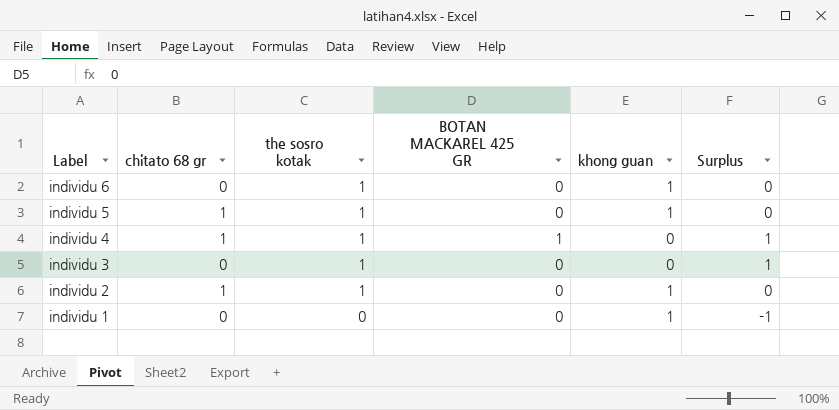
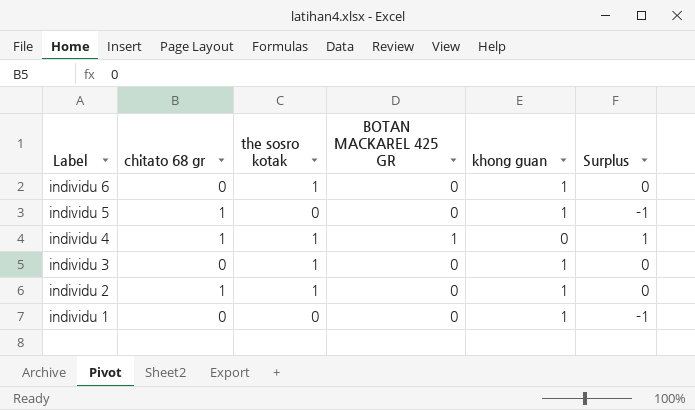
individu 5 | the sosro kotak: 1 -> 0
individu 5 | Surplus: 0 -> -1
individu 3 | khong guan: 0 -> 1
individu 3 | Surplus: 1 -> 0

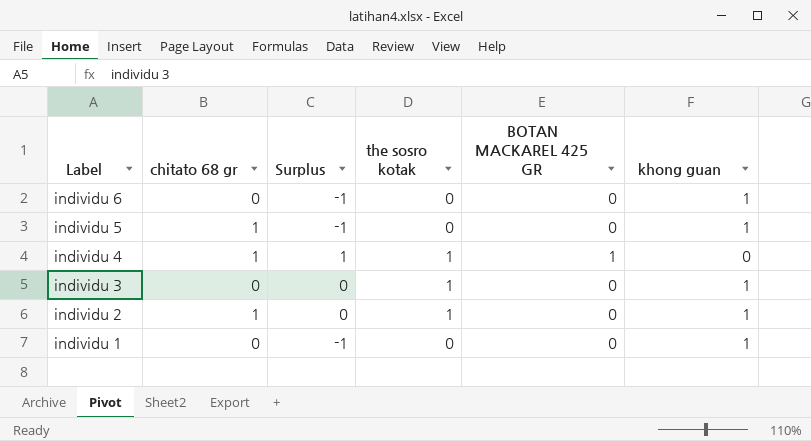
column Surplus | position: 6 -> 3
individu 6 | Surplus: 0 -> -1
individu 6 | the sosro kotak: 1 -> 0

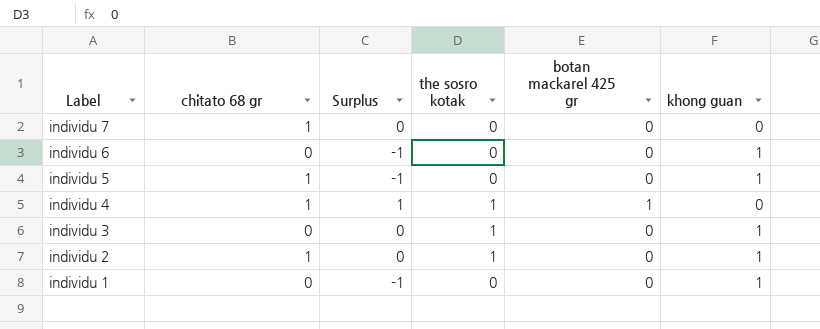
column name: BOTAN MACKAREL 425 GR -> botan mackarel 425 gr
row individu 7: none -> 1 | 0 | 0 | 0 | 0

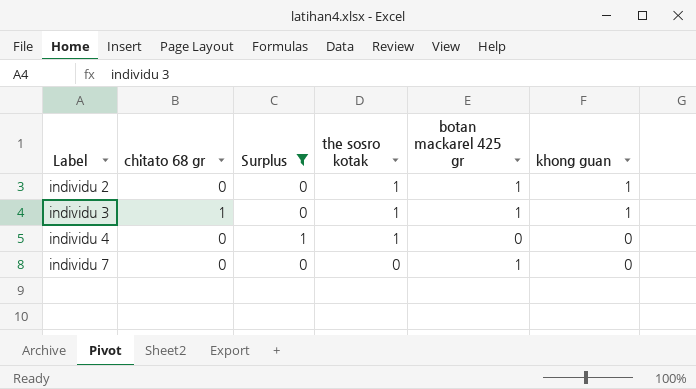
filter: none -> Surplus != -1
row order: Label descending -> Label ascending
individu 2 | chitato 68 gr: 1 -> 0
individu 2 | botan mackarel 425 gr: 0 -> 1
individu 3 | chitato 68 gr: 0 -> 1
individu 3 | botan mackarel 425 gr: 0 -> 1
individu 4 | chitato 68 gr: 1 -> 0
individu 4 | botan mackarel 425 gr: 1 -> 0
individu 7 | chitato 68 gr: 1 -> 0
individu 7 | botan mackarel 425 gr: 0 -> 1

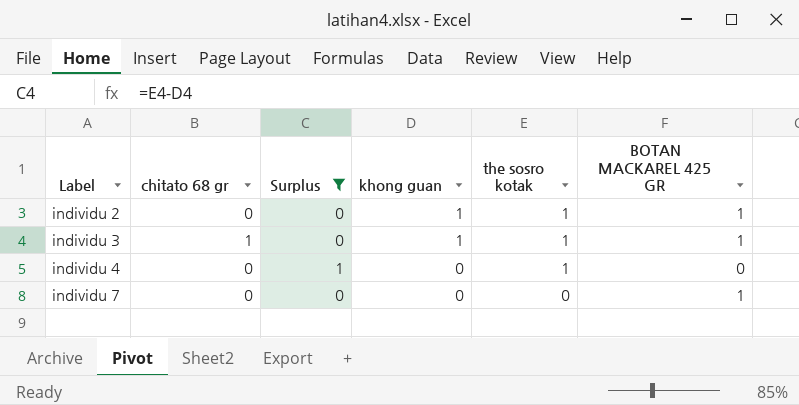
column khong guan | position: 6 -> 4
column name: botan mackarel 425 gr -> BOTAN MACKAREL 425 GR

